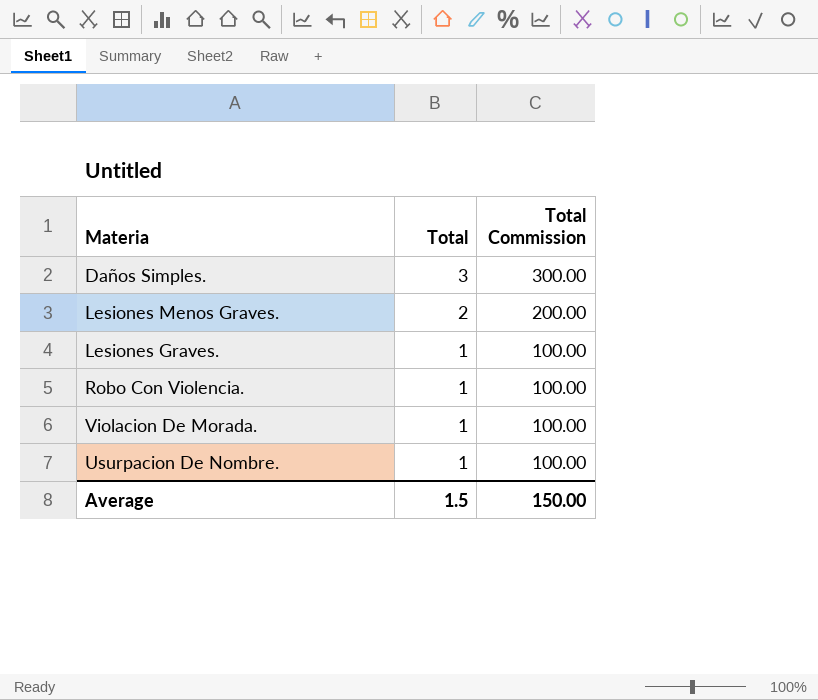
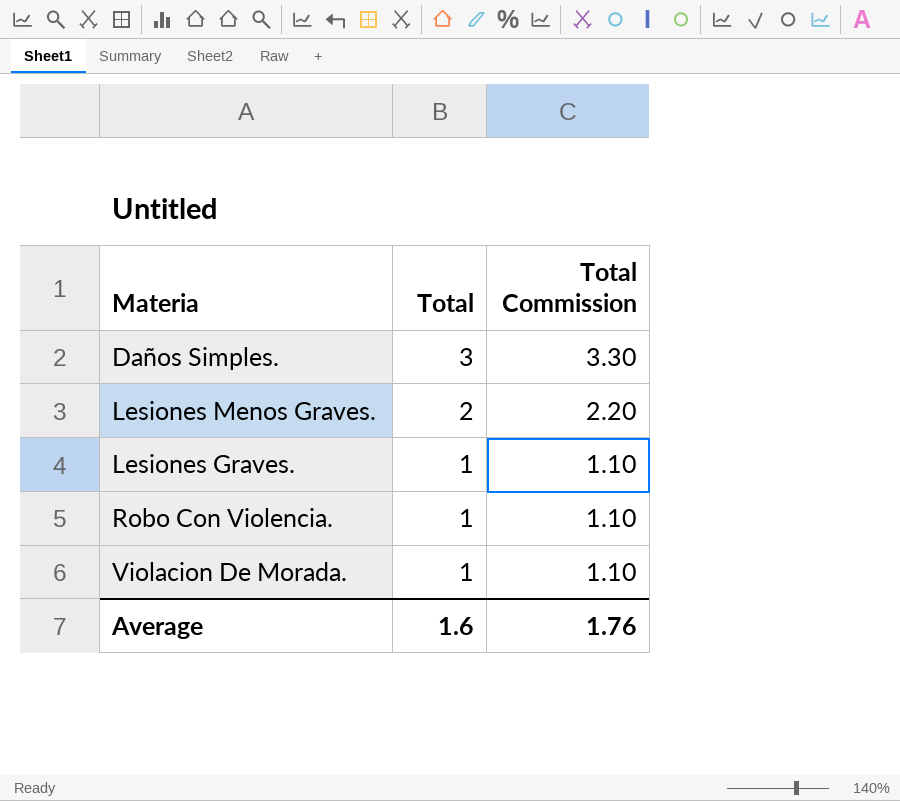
column Total Commission | formula: [Total] * 100 -> [Total] * 1.1
row Usurpacion De Nombre.: 1 | 100.00 -> none
Average | Total: 1.5 -> 1.6
Average | Total Commission: 150.00 -> 1.76

